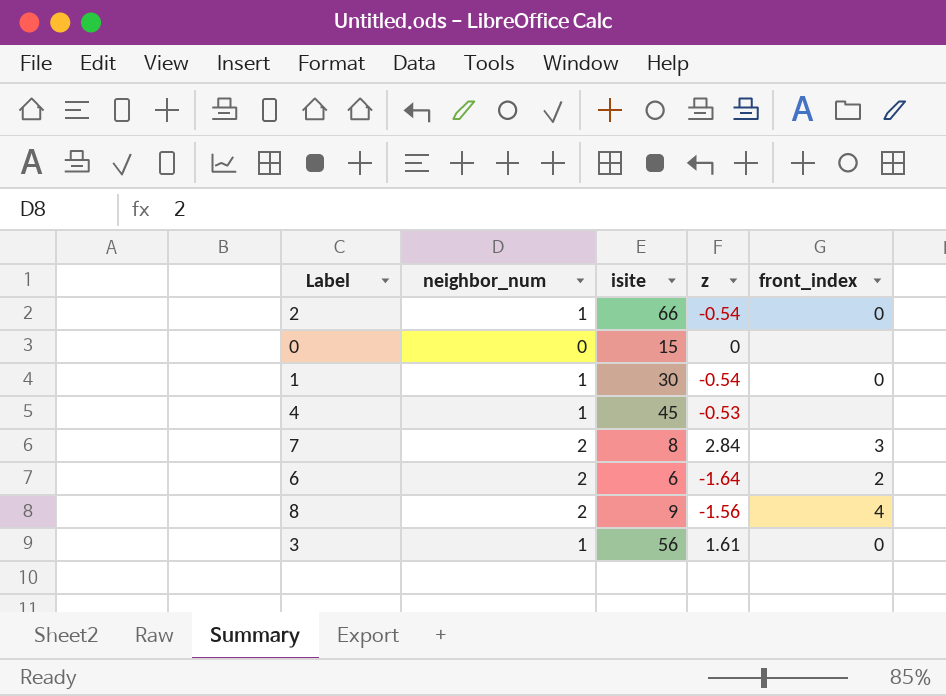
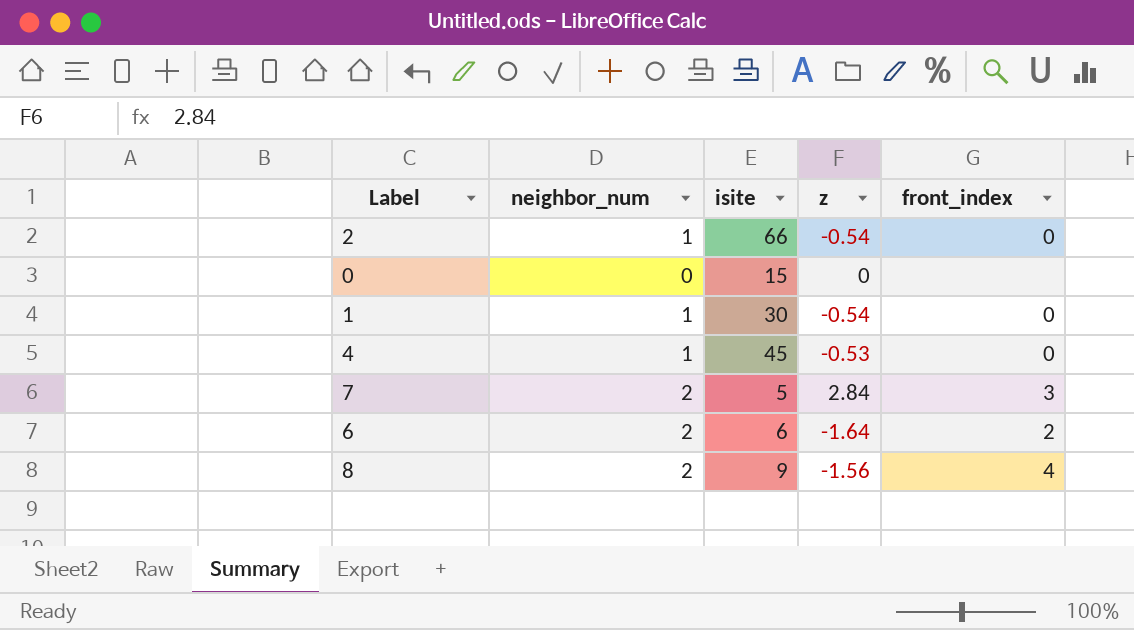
row 3: 1 | 56 | 1.61 | 0 -> none
4 | front_index: none -> 0
7 | isite: 8 -> 5

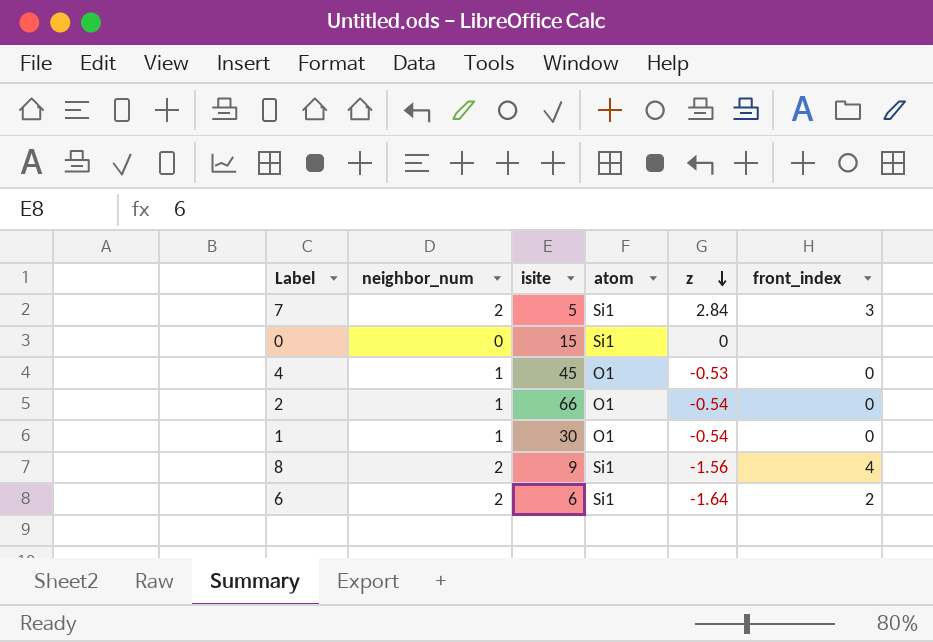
row order: none -> z descending
column atom | position: none -> 4

